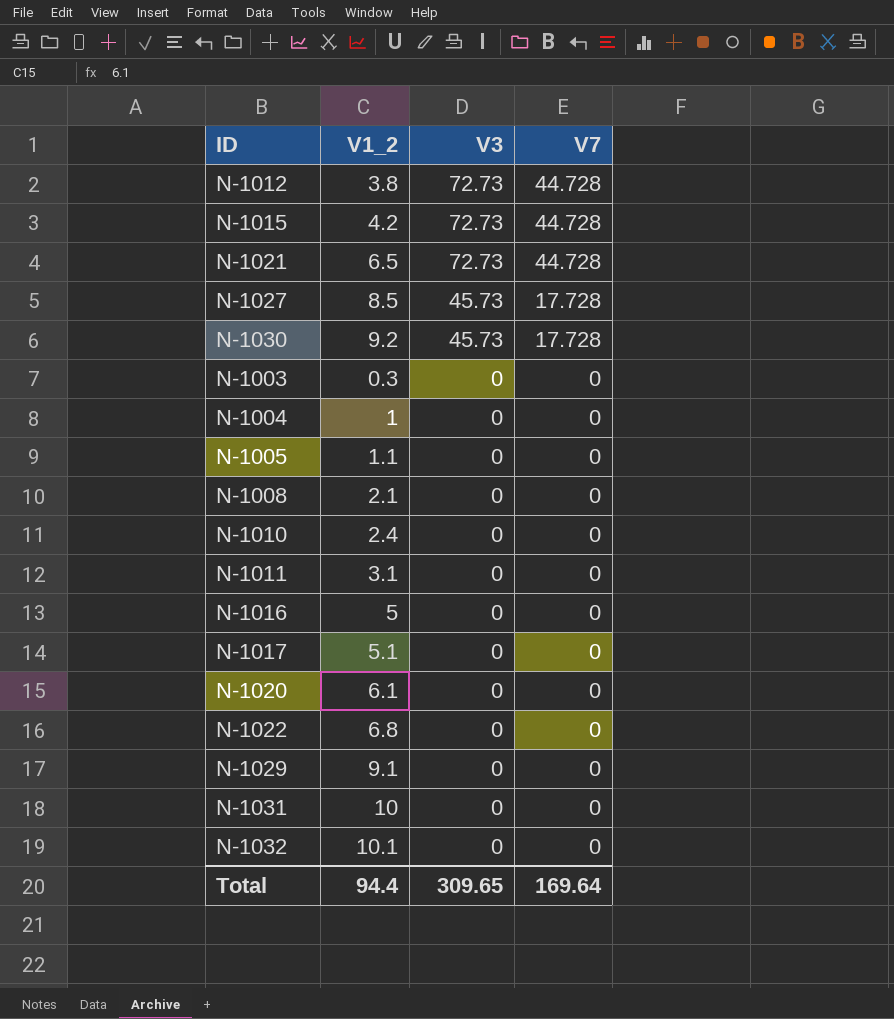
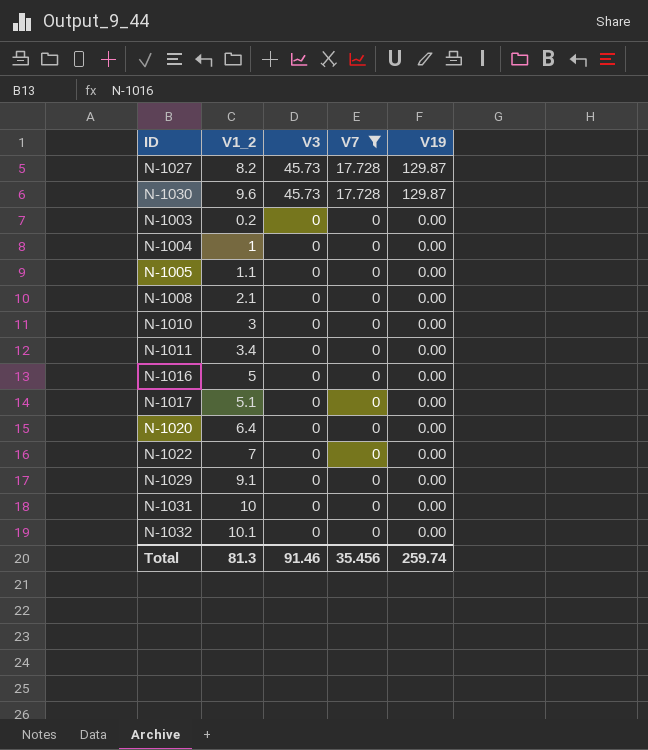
filter: none -> V7 != 44.728
column V19 | position: none -> 5
N-1027 | V1_2: 8.5 -> 8.2
N-1030 | V1_2: 9.2 -> 9.6
N-1003 | V1_2: 0.3 -> 0.2
N-1010 | V1_2: 2.4 -> 3
N-1011 | V1_2: 3.1 -> 3.4
N-1020 | V1_2: 6.1 -> 6.4
N-1022 | V1_2: 6.8 -> 7
Total | V1_2: 94.4 -> 81.3
Total | V3: 309.65 -> 91.46
Total | V7: 169.64 -> 35.456

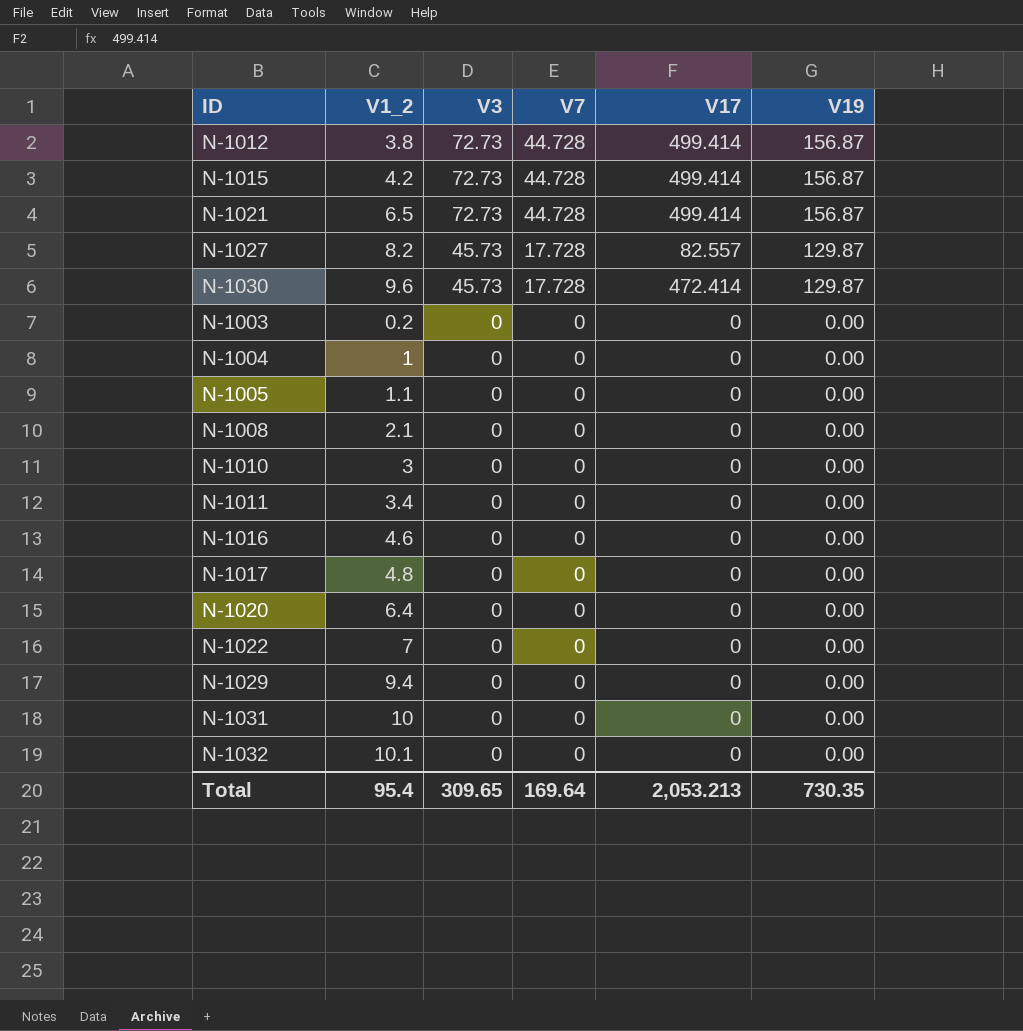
filter: V7 != 44.728 -> none
column V17 | position: none -> 5
N-1016 | V1_2: 5 -> 4.6
N-1017 | V1_2: 5.1 -> 4.8
N-1029 | V1_2: 9.1 -> 9.4
Total | V1_2: 81.3 -> 95.4
Total | V3: 91.46 -> 309.65
Total | V7: 35.456 -> 169.64
Total | V19: 259.74 -> 730.35

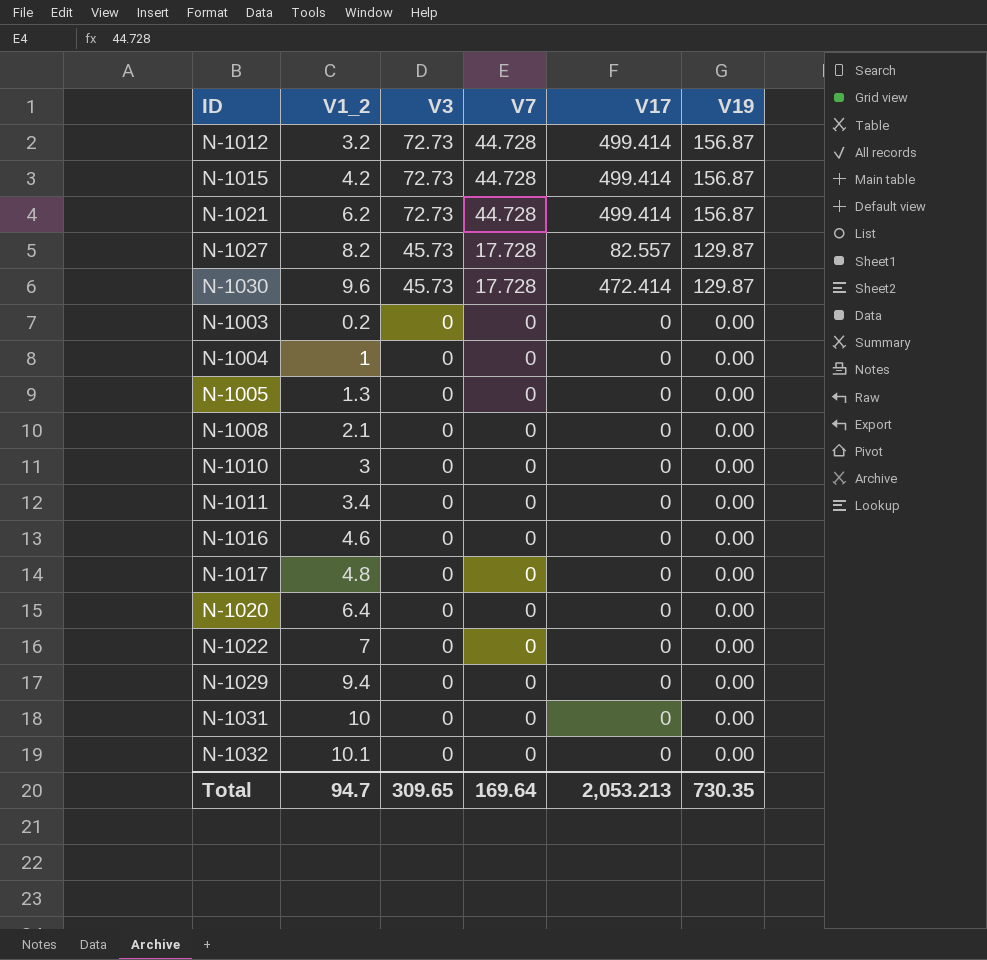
N-1012 | V1_2: 3.8 -> 3.2
N-1021 | V1_2: 6.5 -> 6.2
N-1005 | V1_2: 1.1 -> 1.3
Total | V1_2: 95.4 -> 94.7

